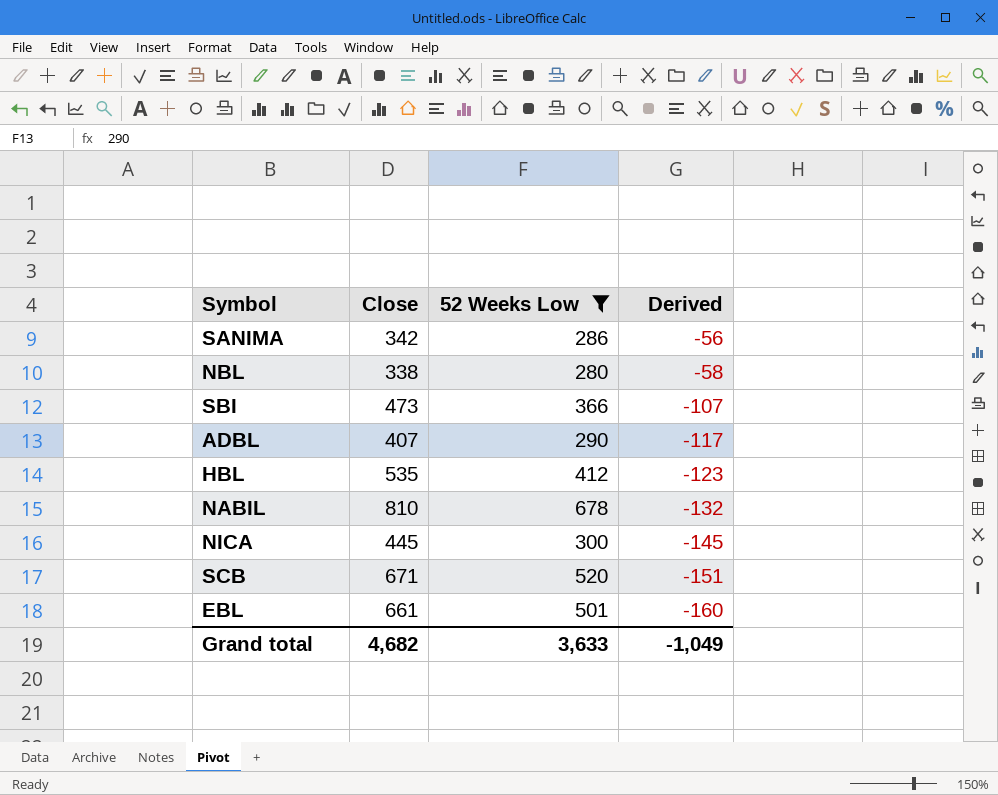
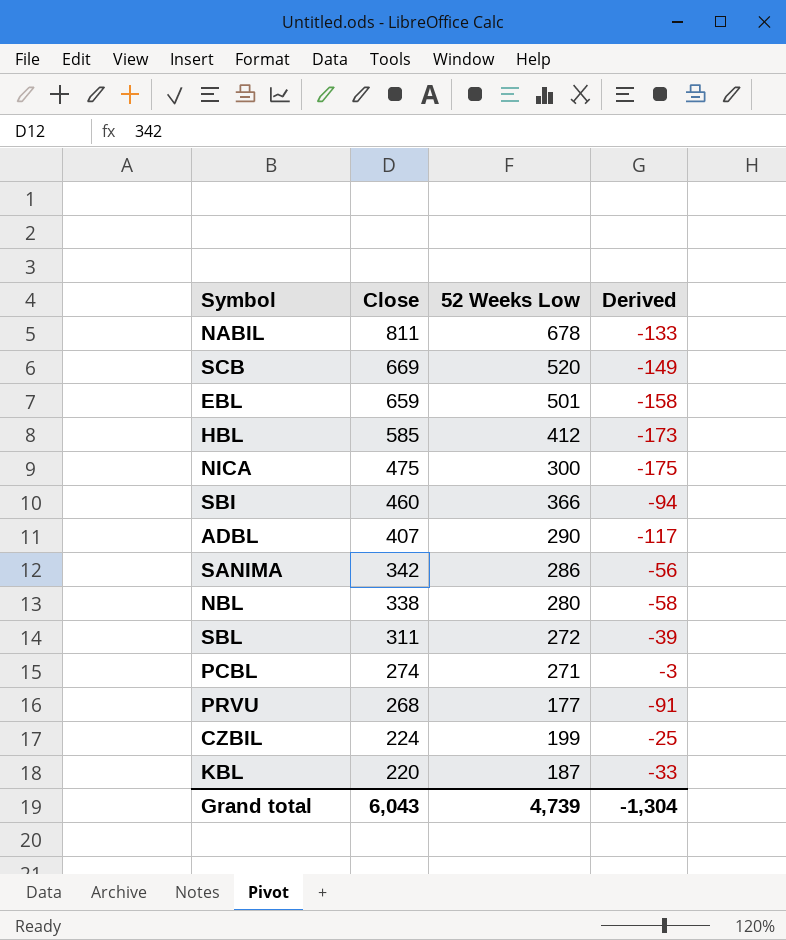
filter: 52 Weeks Low >= 280 -> none
row order: Derived descending -> Close descending
NABIL | Close: 810 -> 811
NABIL | Derived: -132 -> -133
SCB | Close: 671 -> 669
SCB | Derived: -151 -> -149
EBL | Close: 661 -> 659
EBL | Derived: -160 -> -158
HBL | Close: 535 -> 585
HBL | Derived: -123 -> -173
NICA | Close: 445 -> 475
NICA | Derived: -145 -> -175
SBI | Close: 473 -> 460
SBI | Derived: -107 -> -94
Grand total | Close: 4,682 -> 6,043
Grand total | 52 Weeks Low: 3,633 -> 4,739
Grand total | Derived: -1,049 -> -1,304

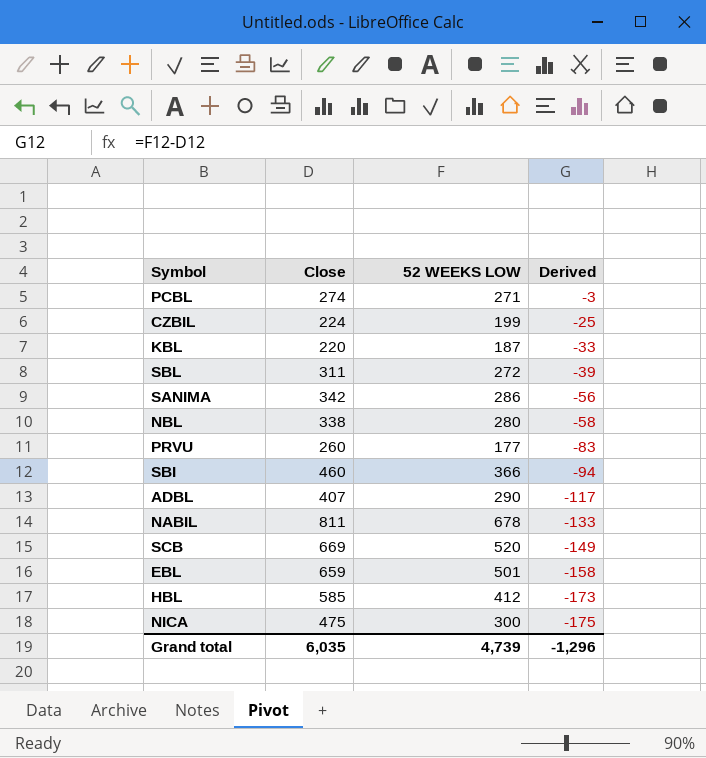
row order: Close descending -> Derived descending
column name: 52 Weeks Low -> 52 WEEKS LOW
PRVU | Close: 268 -> 260
PRVU | Derived: -91 -> -83
Grand total | Close: 6,043 -> 6,035
Grand total | Derived: -1,304 -> -1,296

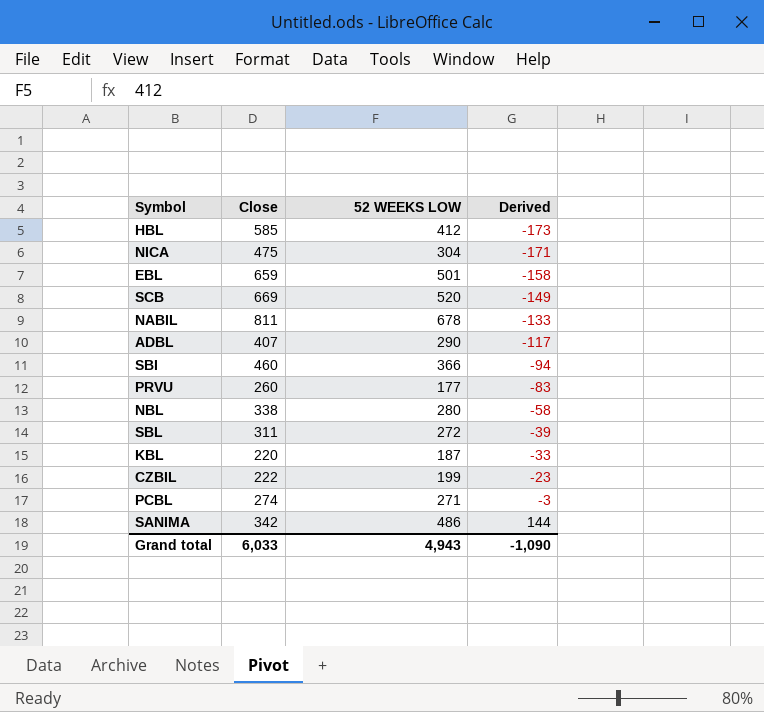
row order: Derived descending -> Derived ascending
NICA | 52 WEEKS LOW: 300 -> 304
NICA | Derived: -175 -> -171
CZBIL | Close: 224 -> 222
CZBIL | Derived: -25 -> -23
SANIMA | 52 WEEKS LOW: 286 -> 486
SANIMA | Derived: -56 -> 144
Grand total | Close: 6,035 -> 6,033
Grand total | 52 WEEKS LOW: 4,739 -> 4,943
Grand total | Derived: -1,296 -> -1,090

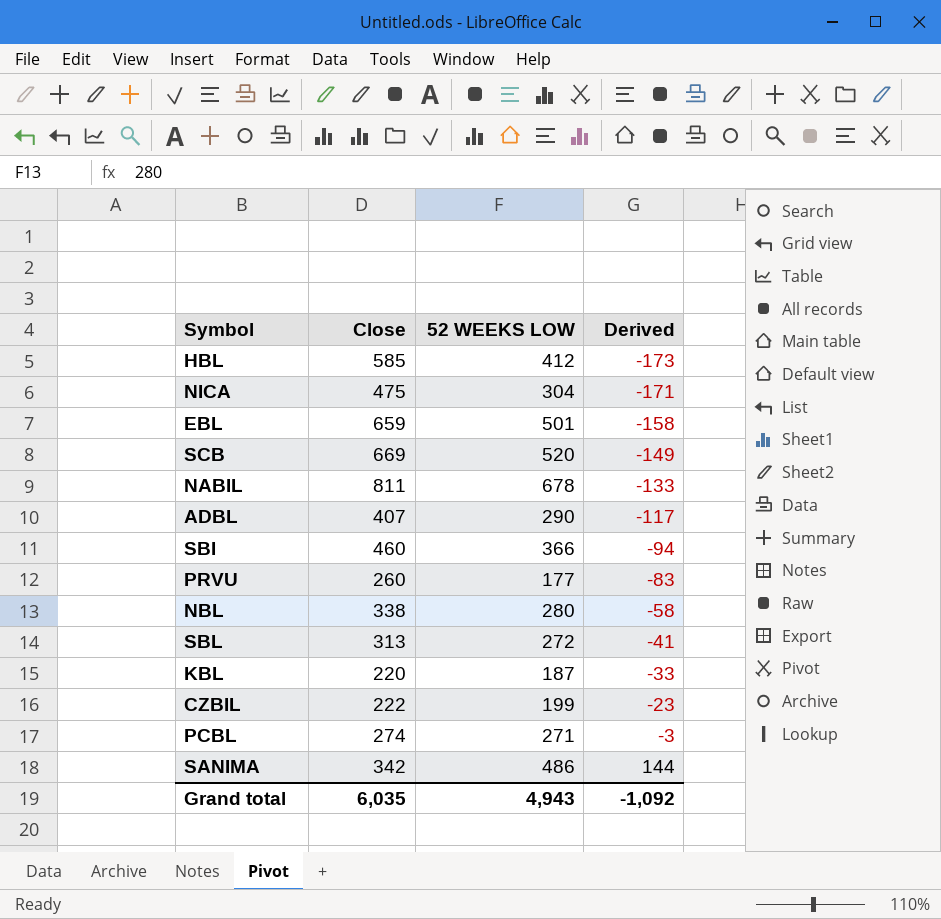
SBL | Close: 311 -> 313
SBL | Derived: -39 -> -41
Grand total | Close: 6,033 -> 6,035
Grand total | Derived: -1,090 -> -1,092

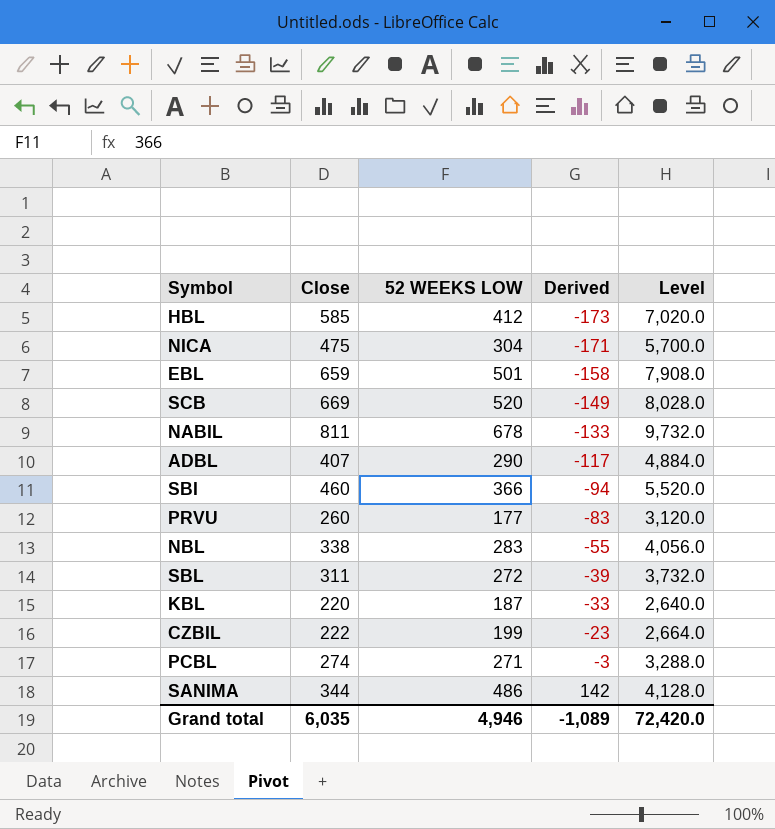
column Level | formula: none -> [Close] * 12
NBL | 52 WEEKS LOW: 280 -> 283
NBL | Derived: -58 -> -55
SBL | Close: 313 -> 311
SBL | Derived: -41 -> -39
SANIMA | Close: 342 -> 344
SANIMA | Derived: 144 -> 142
Grand total | 52 WEEKS LOW: 4,943 -> 4,946
Grand total | Derived: -1,092 -> -1,089

